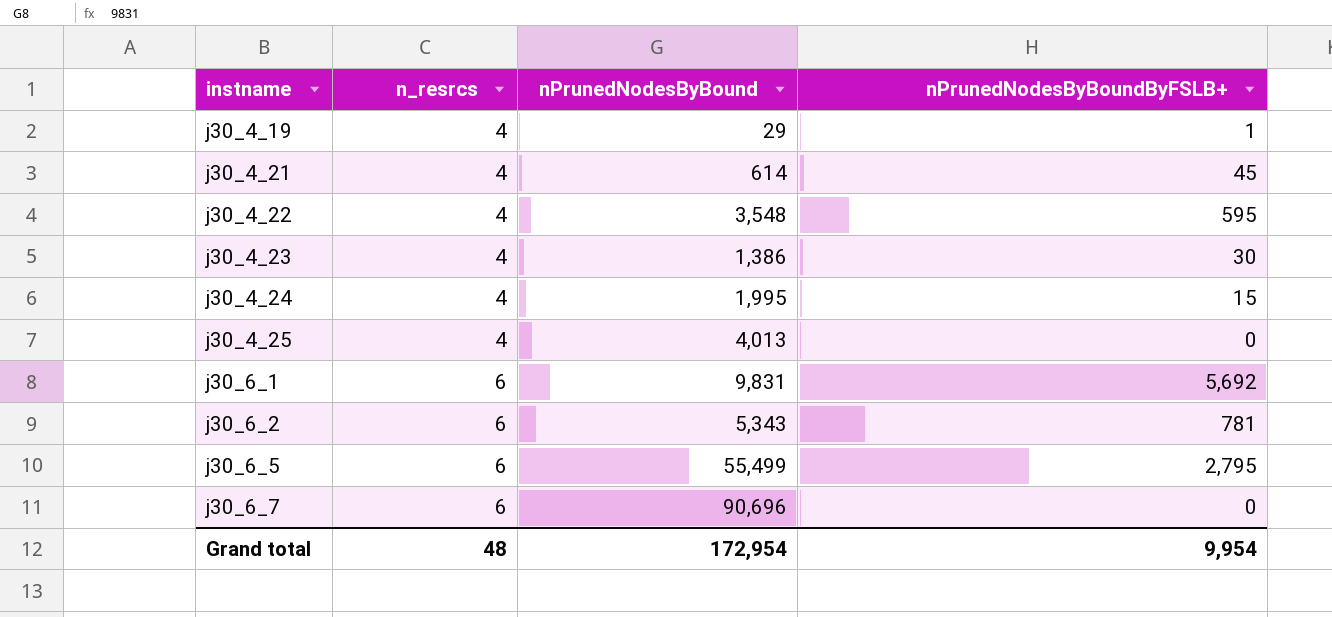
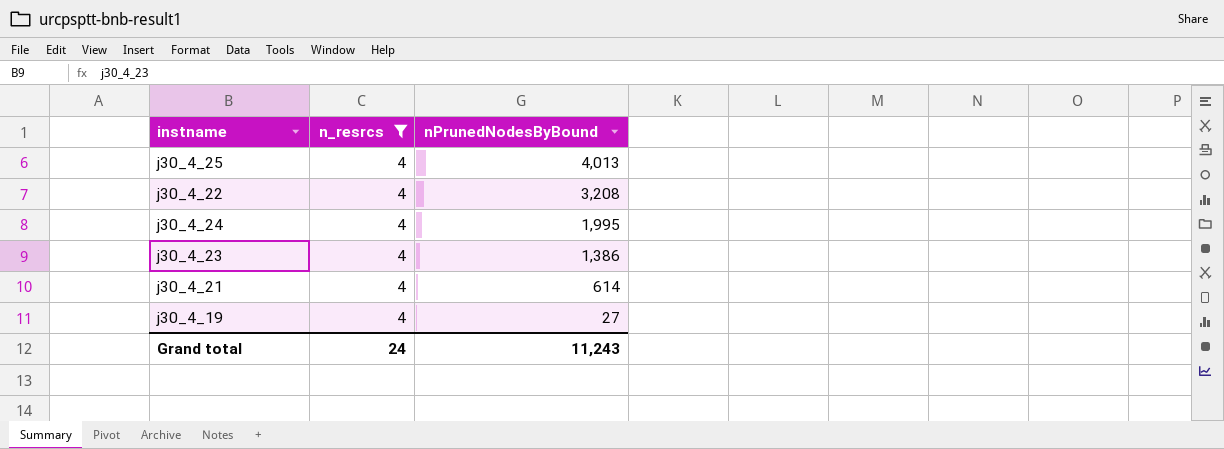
filter: none -> n_resrcs = 4
row order: instname ascending -> nPrunedNodesByBound descending
column nPrunedNodesByBoundByFSLB+ | position: 4 -> none
j30_4_22 | nPrunedNodesByBound: 3,548 -> 3,208
j30_4_19 | nPrunedNodesByBound: 29 -> 27
Grand total | n_resrcs: 48 -> 24
Grand total | nPrunedNodesByBound: 172,954 -> 11,243

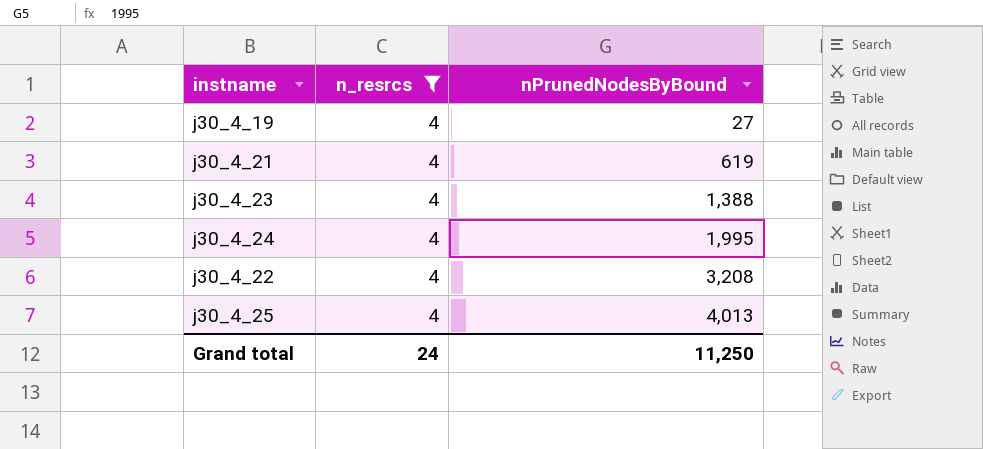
row order: nPrunedNodesByBound descending -> nPrunedNodesByBound ascending
j30_4_21 | nPrunedNodesByBound: 614 -> 619
j30_4_23 | nPrunedNodesByBound: 1,386 -> 1,388
Grand total | nPrunedNodesByBound: 11,243 -> 11,250

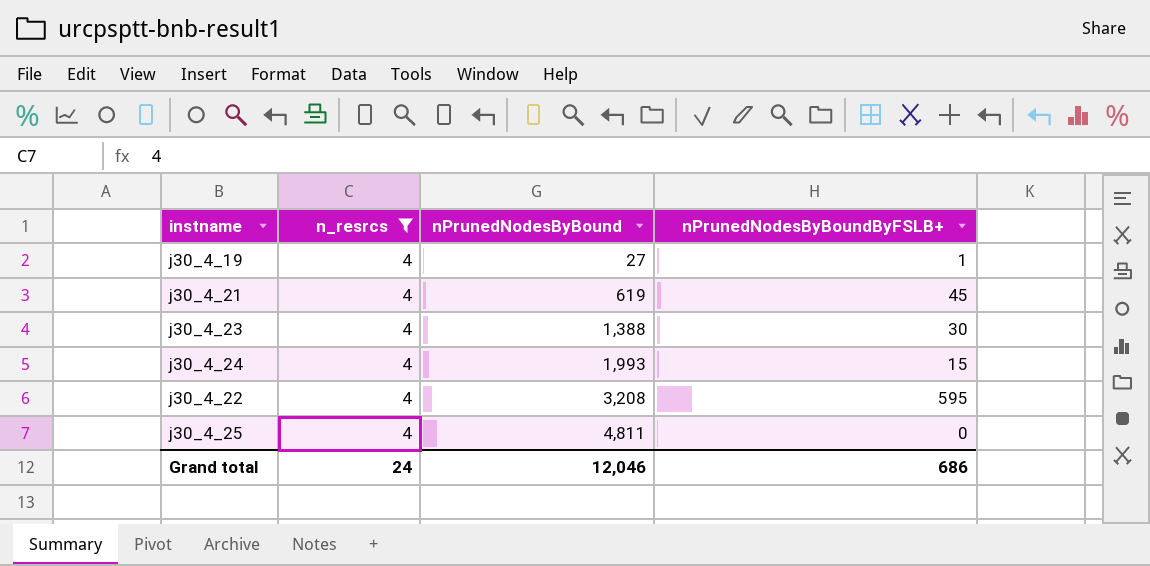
column nPrunedNodesByBoundByFSLB+ | position: none -> 4
j30_4_24 | nPrunedNodesByBound: 1,995 -> 1,993
j30_4_25 | nPrunedNodesByBound: 4,013 -> 4,811
Grand total | nPrunedNodesByBound: 11,250 -> 12,046

